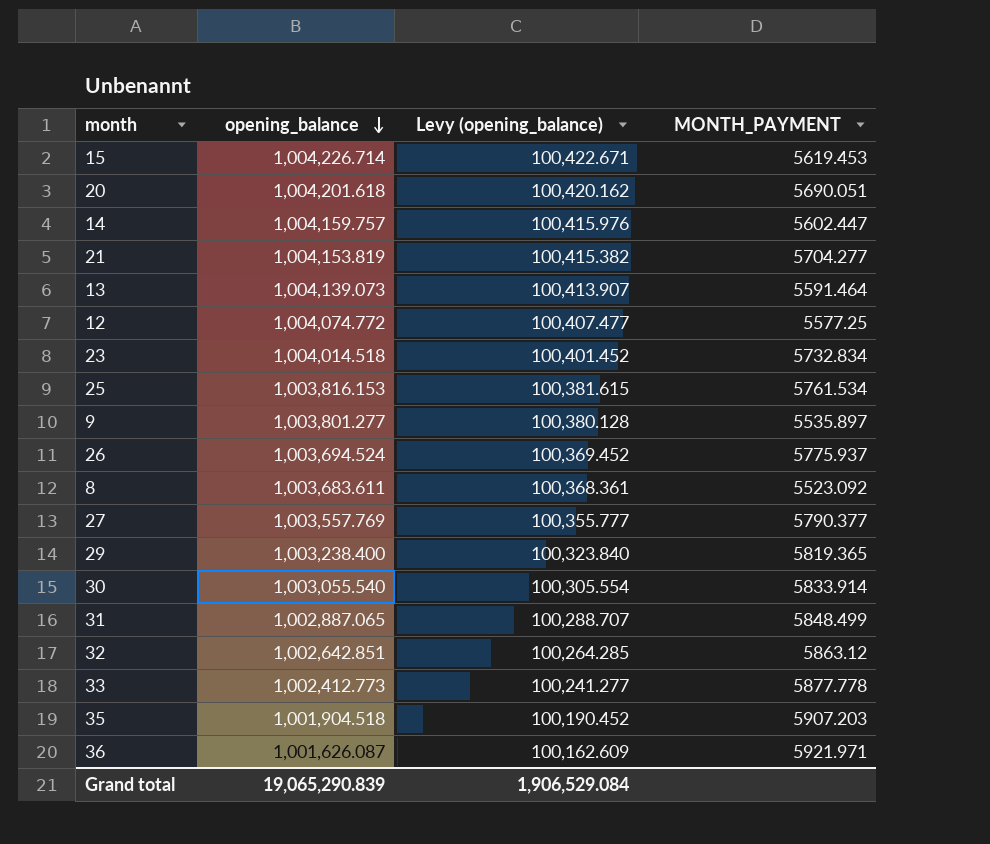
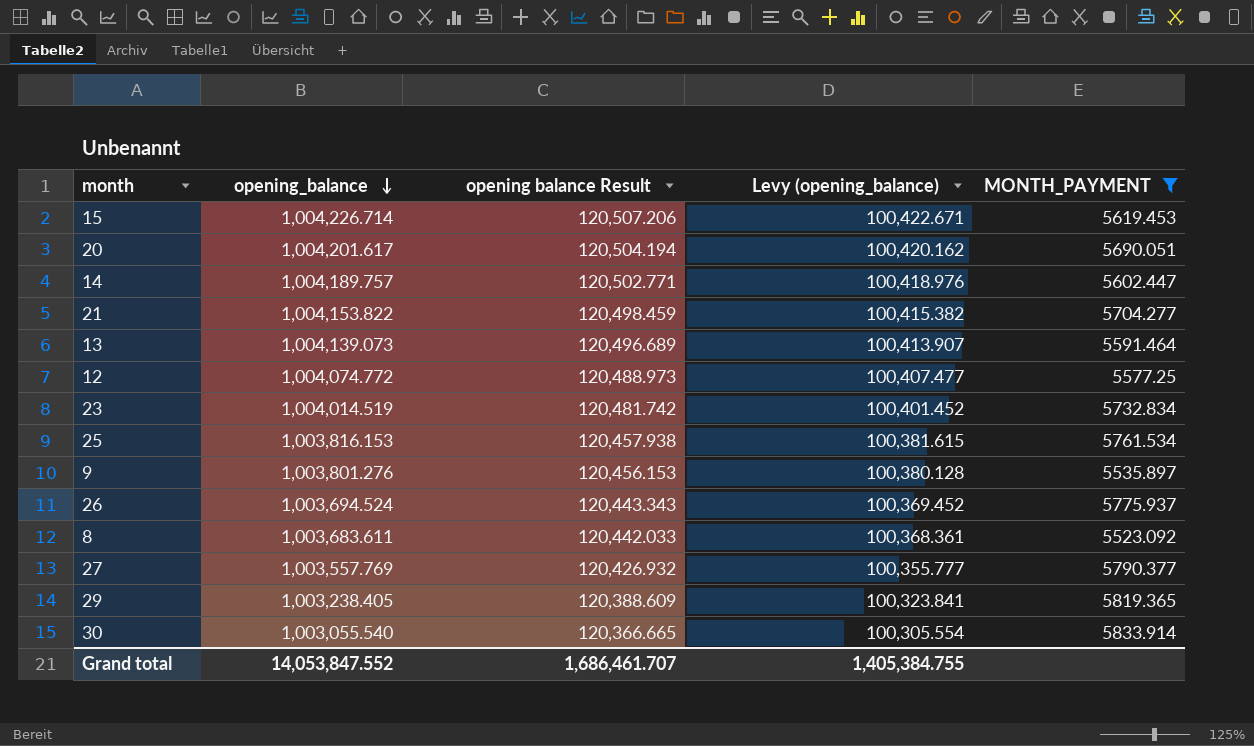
filter: none -> MONTH_PAYMENT <= 5833.914
column opening balance Result | formula: none -> [opening_balance] * 0.12
20 | opening_balance: 1,004,201.618 -> 1,004,201.617
14 | opening_balance: 1,004,159.757 -> 1,004,189.757
14 | Levy (opening_balance): 100,415.976 -> 100,418.976
21 | opening_balance: 1,004,153.819 -> 1,004,153.822
23 | opening_balance: 1,004,014.518 -> 1,004,014.519
9 | opening_balance: 1,003,801.277 -> 1,003,801.276
29 | opening_balance: 1,003,238.400 -> 1,003,238.405
29 | Levy (opening_balance): 100,323.840 -> 100,323.841
Grand total | opening_balance: 19,065,290.839 -> 14,053,847.552
Grand total | Levy (opening_balance): 1,906,529.084 -> 1,405,384.755

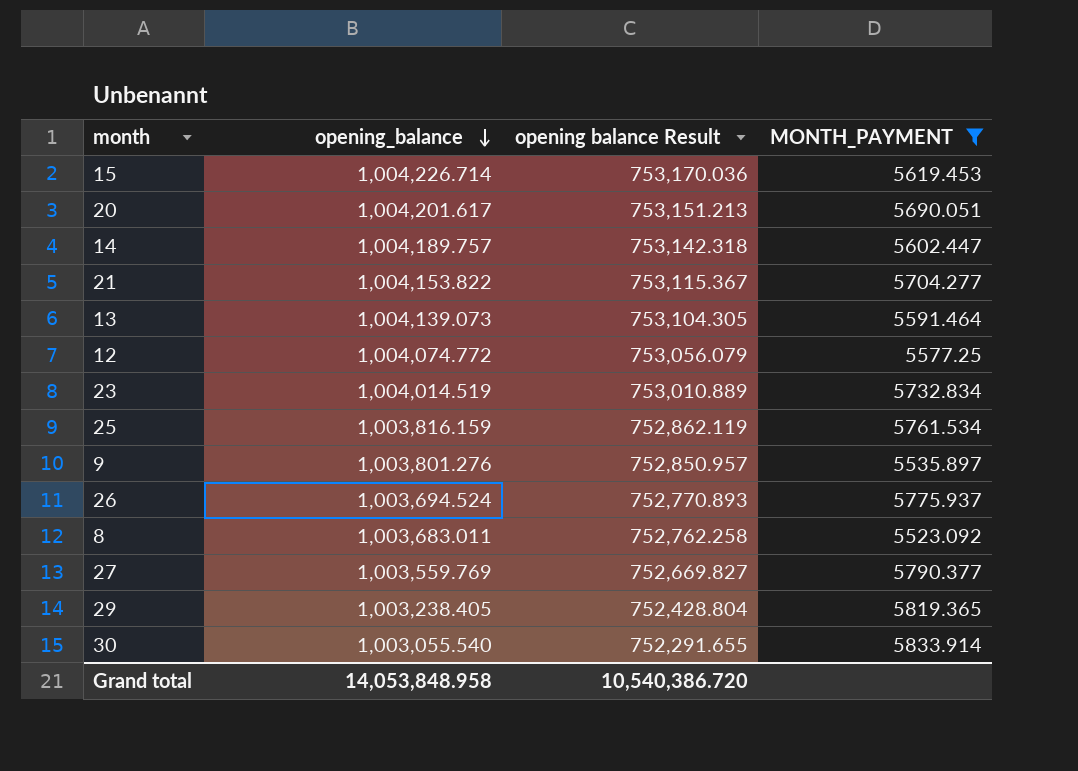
column Levy (opening_balance) | formula: [opening_balance] * 0.1 -> none
column opening balance Result | formula: [opening_balance] * 0.12 -> [opening_balance] * 0.75
25 | opening_balance: 1,003,816.153 -> 1,003,816.159
8 | opening_balance: 1,003,683.611 -> 1,003,683.011
27 | opening_balance: 1,003,557.769 -> 1,003,559.769
Grand total | opening_balance: 14,053,847.552 -> 14,053,848.958
Grand total | opening balance Result: 1,686,461.707 -> 10,540,386.720

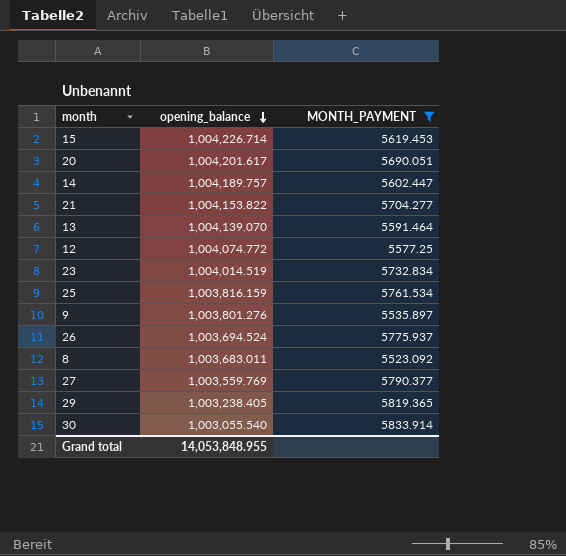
column opening balance Result | formula: [opening_balance] * 0.75 -> none
13 | opening_balance: 1,004,139.073 -> 1,004,139.070
Grand total | opening_balance: 14,053,848.958 -> 14,053,848.955

